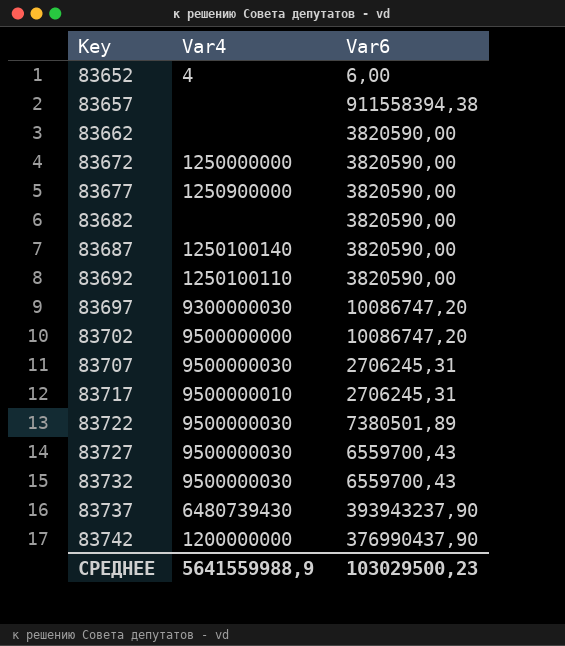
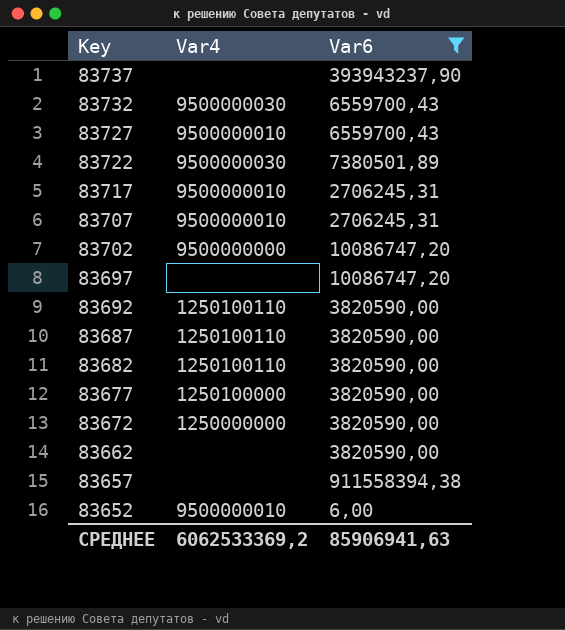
filter: none -> Var6 != 376990437,90
row order: Key ascending -> Key descending
83737 | Var4: 6480739430 -> none
83727 | Var4: 9500000030 -> 9500000010
83707 | Var4: 9500000030 -> 9500000010
83697 | Var4: 9300000030 -> none
83687 | Var4: 1250100140 -> 1250100110
83682 | Var4: none -> 1250100110
83677 | Var4: 1250900000 -> 1250100000
83652 | Var4: 4 -> 9500000010
СРЕДНЕЕ | Var4: 5641559988,9 -> 6062533369,2
СРЕДНЕЕ | Var6: 103029500,23 -> 85906941,63

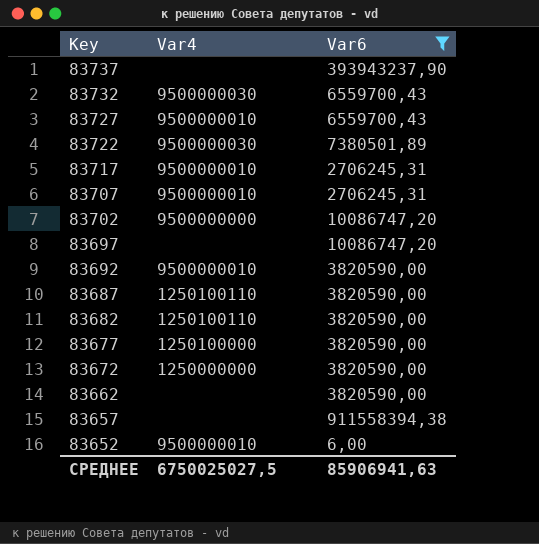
83692 | Var4: 1250100110 -> 9500000010
СРЕДНЕЕ | Var4: 6062533369,2 -> 6750025027,5

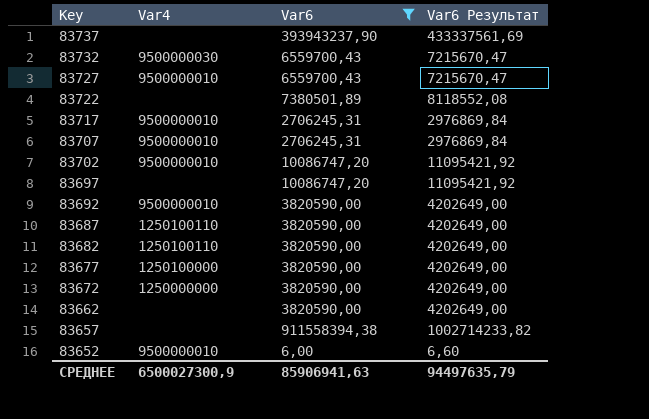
column Var6 Результат | formula: none -> [Var6] * 1,1
83722 | Var4: 9500000030 -> none
83702 | Var4: 9500000000 -> 9500000010
СРЕДНЕЕ | Var4: 6750025027,5 -> 6500027300,9

